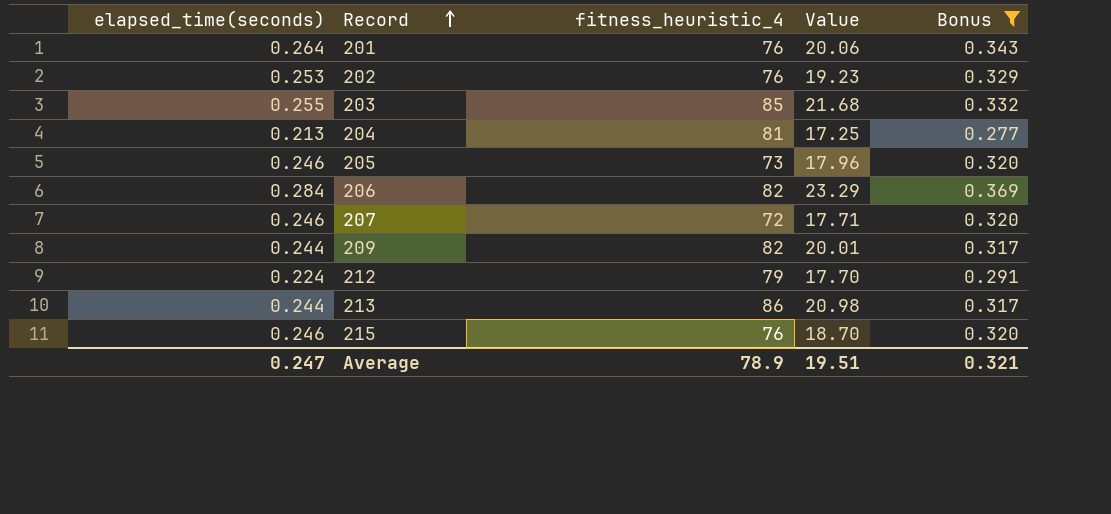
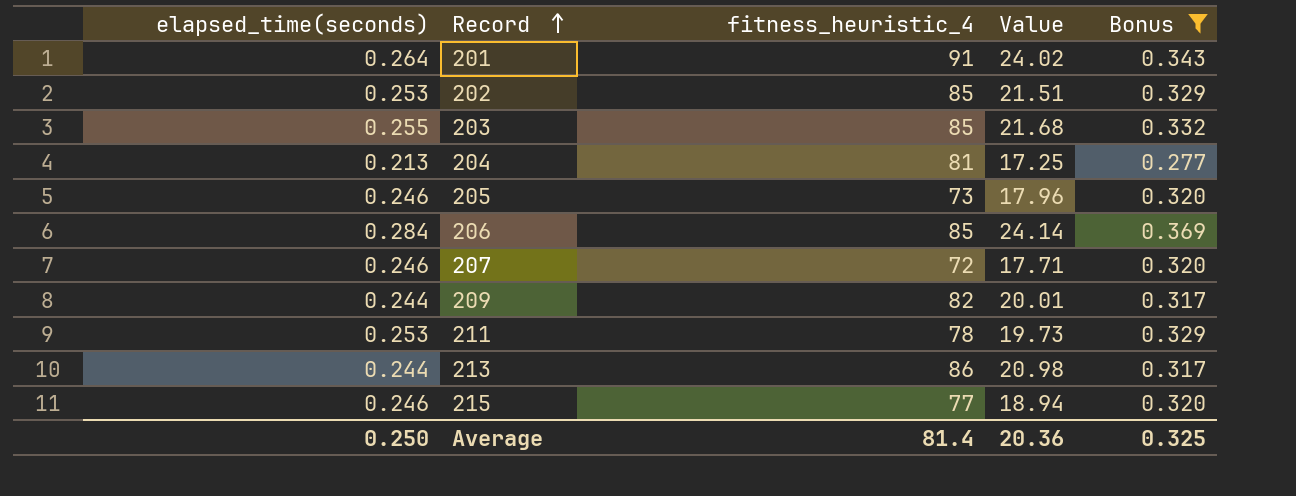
row 212: 0.224 | 79 | 17.70 | 0.291 -> none
201 | fitness_heuristic_4: 76 -> 91
201 | Value: 20.06 -> 24.02
202 | fitness_heuristic_4: 76 -> 85
202 | Value: 19.23 -> 21.51
206 | fitness_heuristic_4: 82 -> 85
206 | Value: 23.29 -> 24.14
row 211: none -> 0.253 | 78 | 19.73 | 0.329
215 | fitness_heuristic_4: 76 -> 77
215 | Value: 18.70 -> 18.94
Average | elapsed_time(seconds): 0.247 -> 0.250
Average | fitness_heuristic_4: 78.9 -> 81.4
Average | Value: 19.51 -> 20.36
Average | Bonus: 0.321 -> 0.325

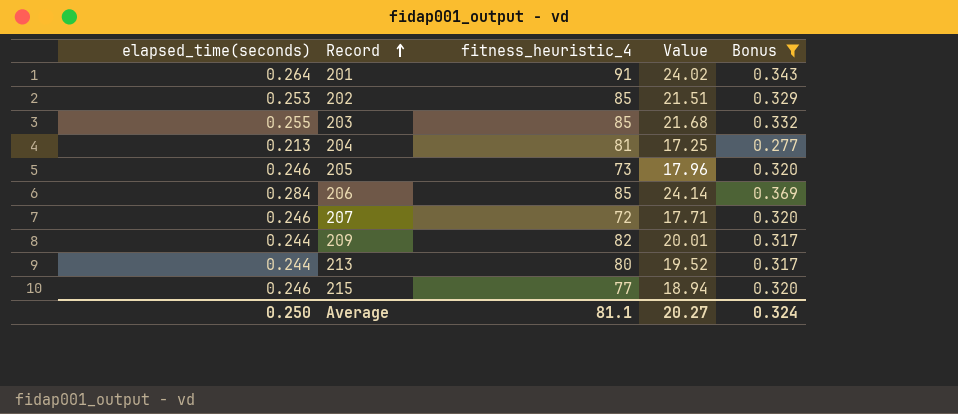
row 211: 0.253 | 78 | 19.73 | 0.329 -> none
213 | fitness_heuristic_4: 86 -> 80
213 | Value: 20.98 -> 19.52
Average | fitness_heuristic_4: 81.4 -> 81.1
Average | Value: 20.36 -> 20.27
Average | Bonus: 0.325 -> 0.324

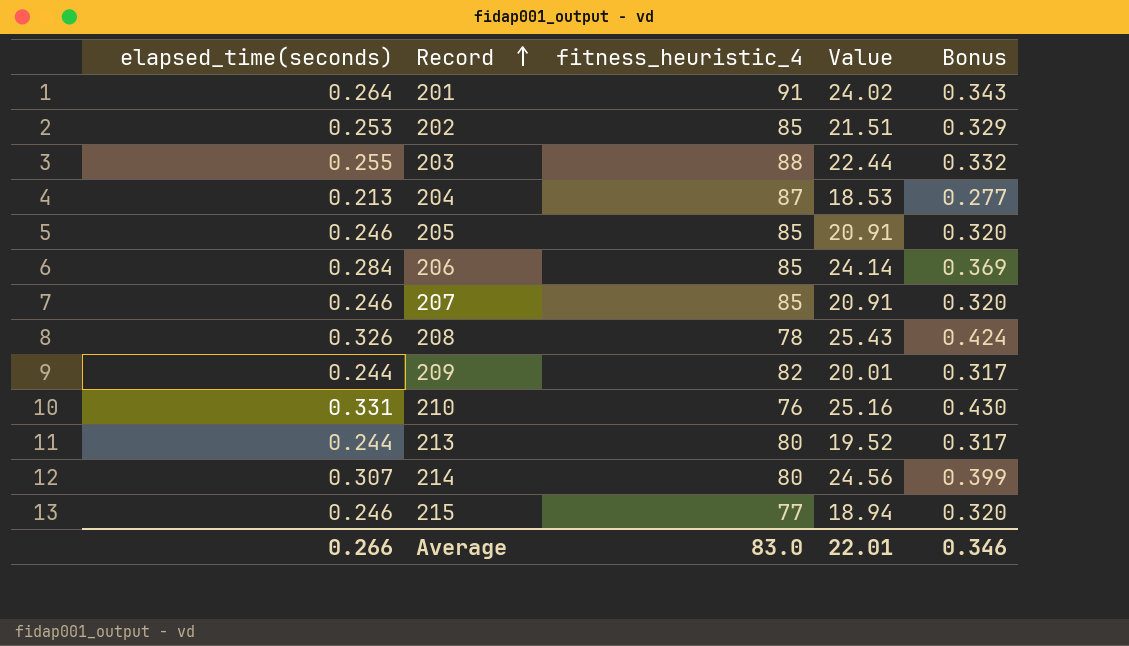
filter: Bonus <= 0.369 -> none
203 | fitness_heuristic_4: 85 -> 88
203 | Value: 21.68 -> 22.44
204 | fitness_heuristic_4: 81 -> 87
204 | Value: 17.25 -> 18.53
205 | fitness_heuristic_4: 73 -> 85
205 | Value: 17.96 -> 20.91
207 | fitness_heuristic_4: 72 -> 85
207 | Value: 17.71 -> 20.91
Average | elapsed_time(seconds): 0.250 -> 0.266
Average | fitness_heuristic_4: 81.1 -> 83.0
Average | Value: 20.27 -> 22.01
Average | Bonus: 0.324 -> 0.346

